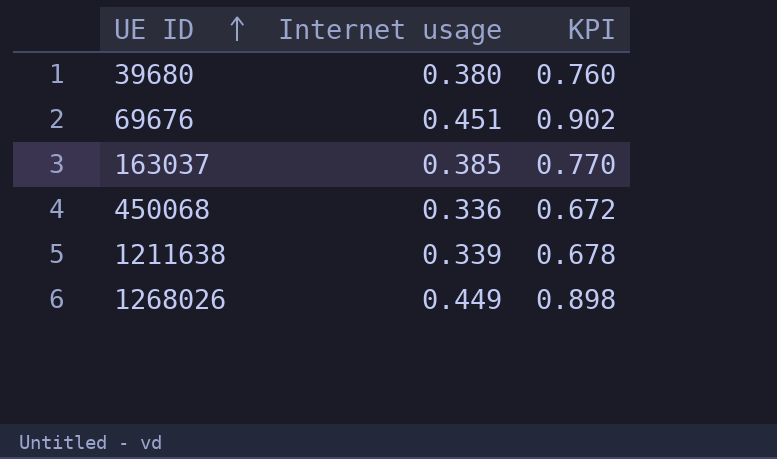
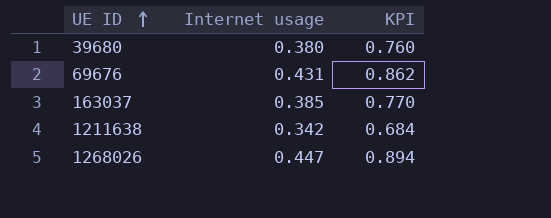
row 450068: 0.336 | 0.672 -> none
69676 | Internet usage: 0.451 -> 0.431
69676 | KPI: 0.902 -> 0.862
1211638 | Internet usage: 0.339 -> 0.342
1211638 | KPI: 0.678 -> 0.684
1268026 | Internet usage: 0.449 -> 0.447
1268026 | KPI: 0.898 -> 0.894

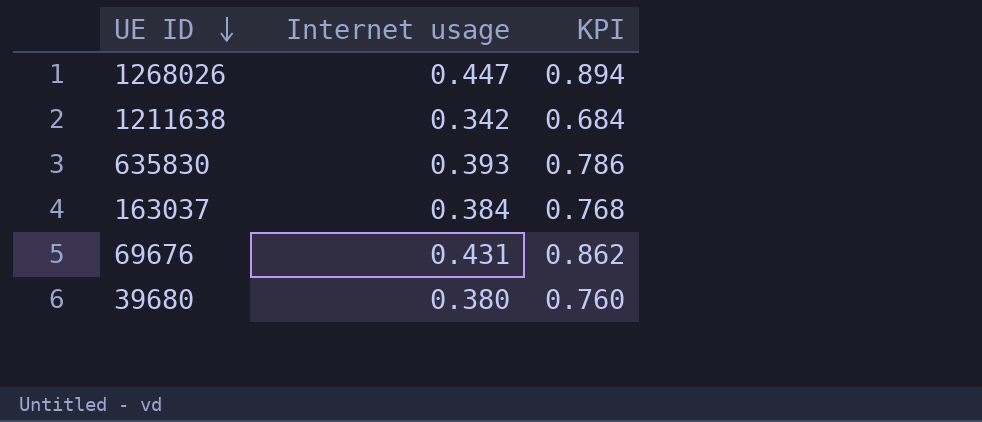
row order: UE ID ascending -> UE ID descending
row 635830: none -> 0.393 | 0.786
163037 | Internet usage: 0.385 -> 0.384
163037 | KPI: 0.770 -> 0.768

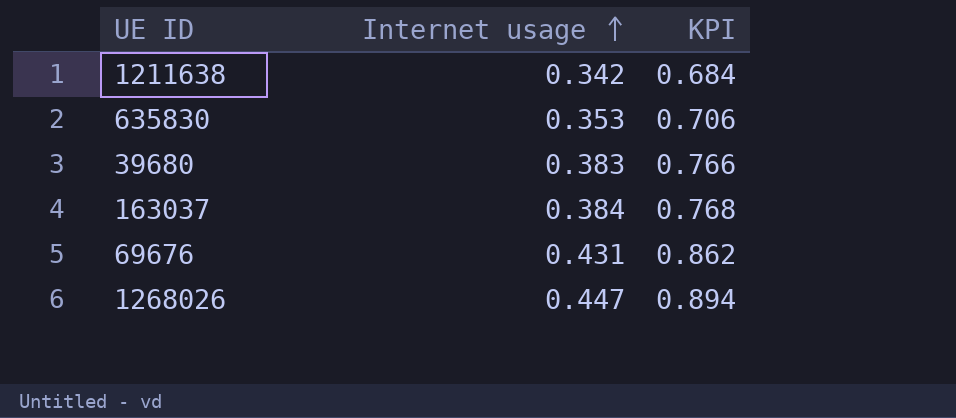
row order: UE ID descending -> Internet usage ascending
635830 | Internet usage: 0.393 -> 0.353
635830 | KPI: 0.786 -> 0.706
39680 | Internet usage: 0.380 -> 0.383
39680 | KPI: 0.760 -> 0.766

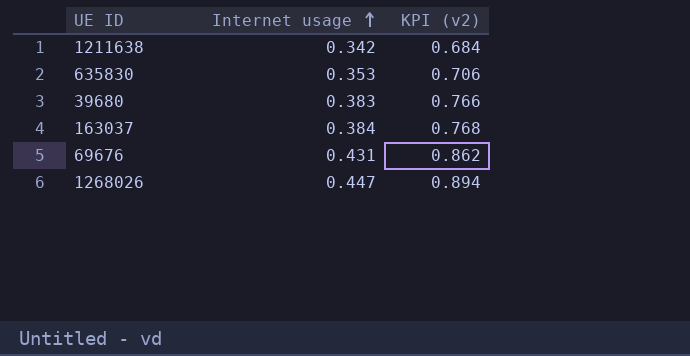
column name: KPI -> KPI (v2)

